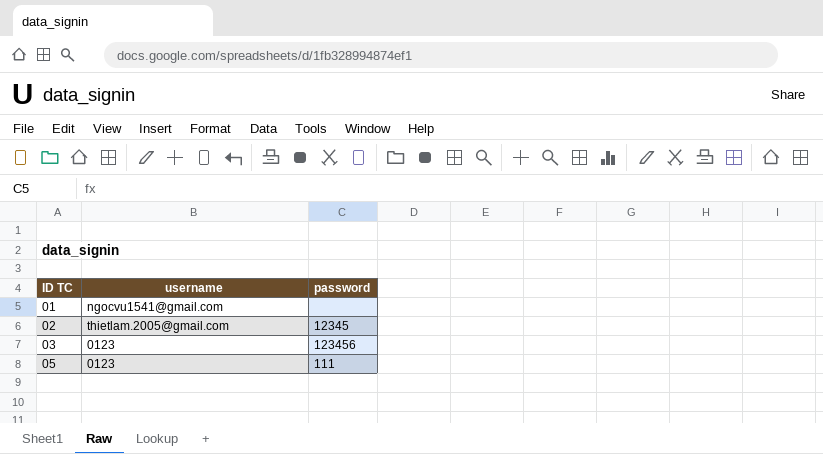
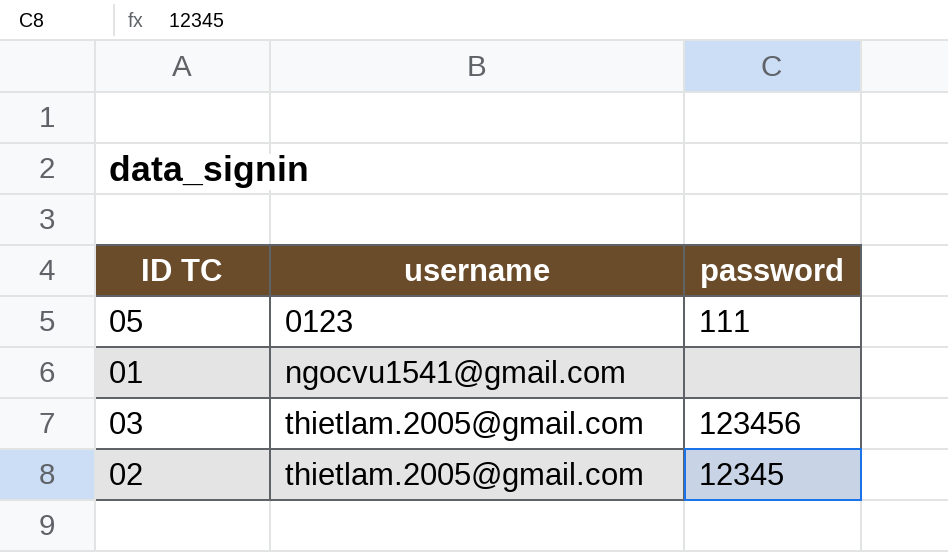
row order: ID TC ascending -> username ascending
03 | username: 0123 -> thietlam.2005@gmail.com

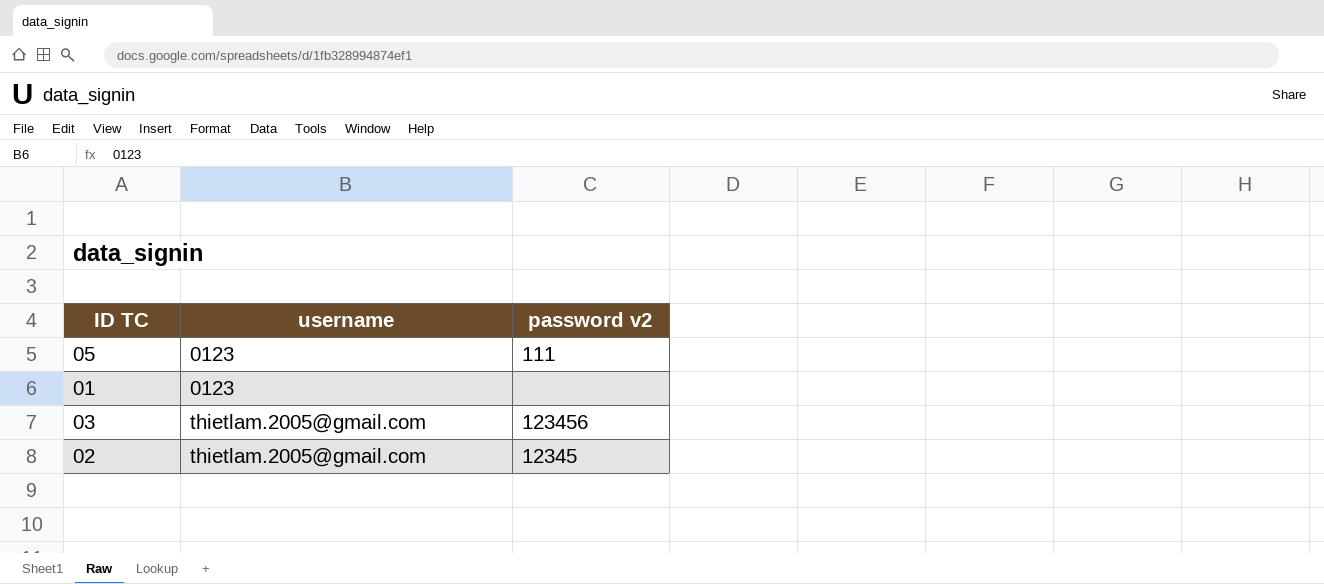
column name: password -> password v2
01 | username: ngocvu1541@gmail.com -> 0123

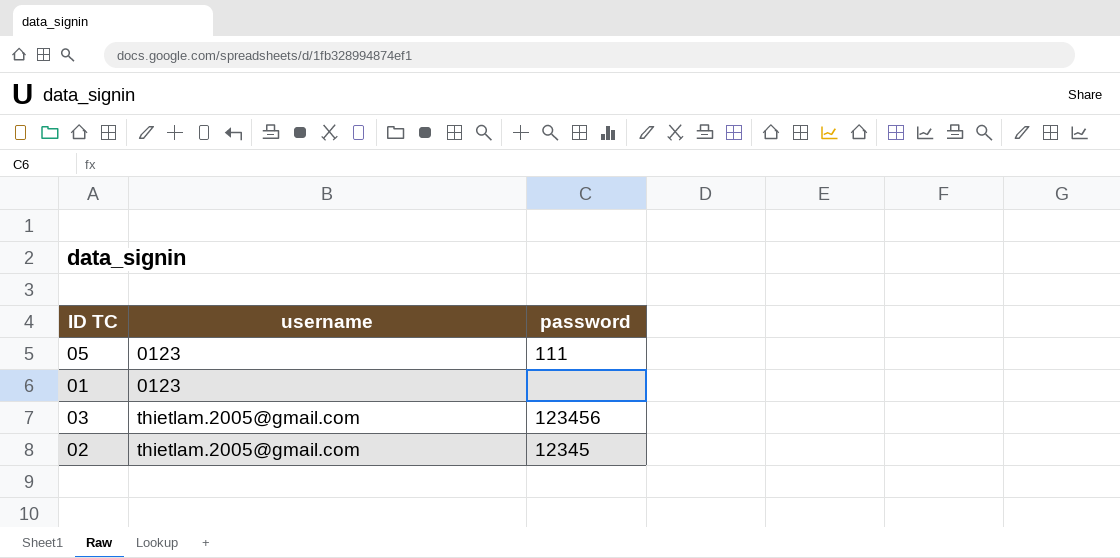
column name: password v2 -> password

